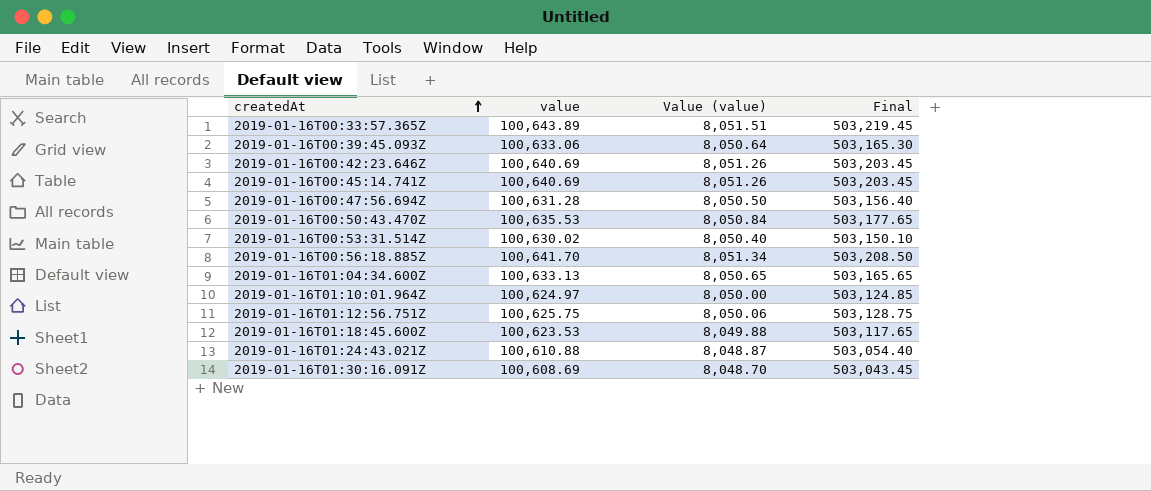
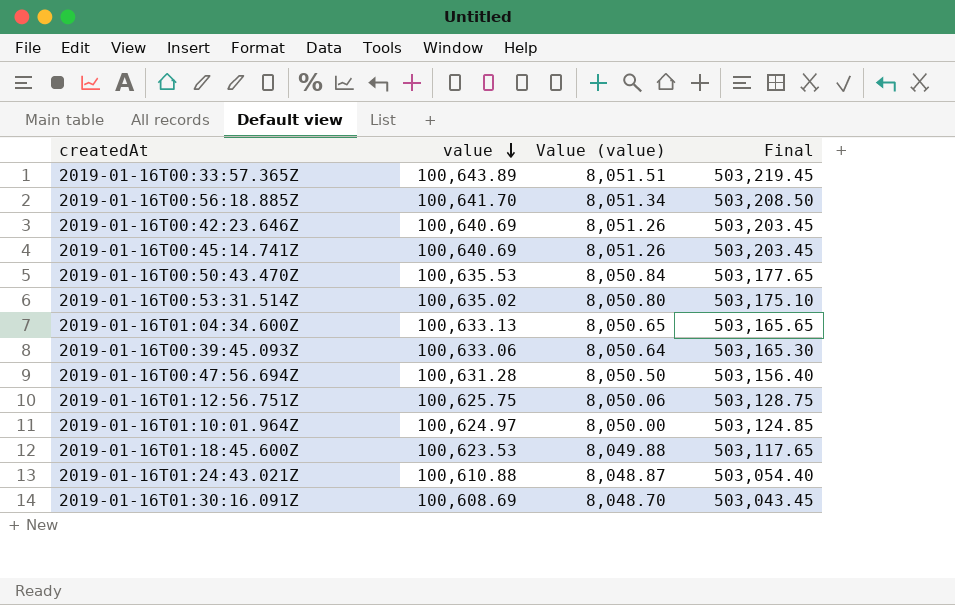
row order: createdAt ascending -> value descending
2019-01-16T00:53:31.514Z | value: 100,630.02 -> 100,635.02
2019-01-16T00:53:31.514Z | Value (value): 8,050.40 -> 8,050.80
2019-01-16T00:53:31.514Z | Final: 503,150.10 -> 503,175.10

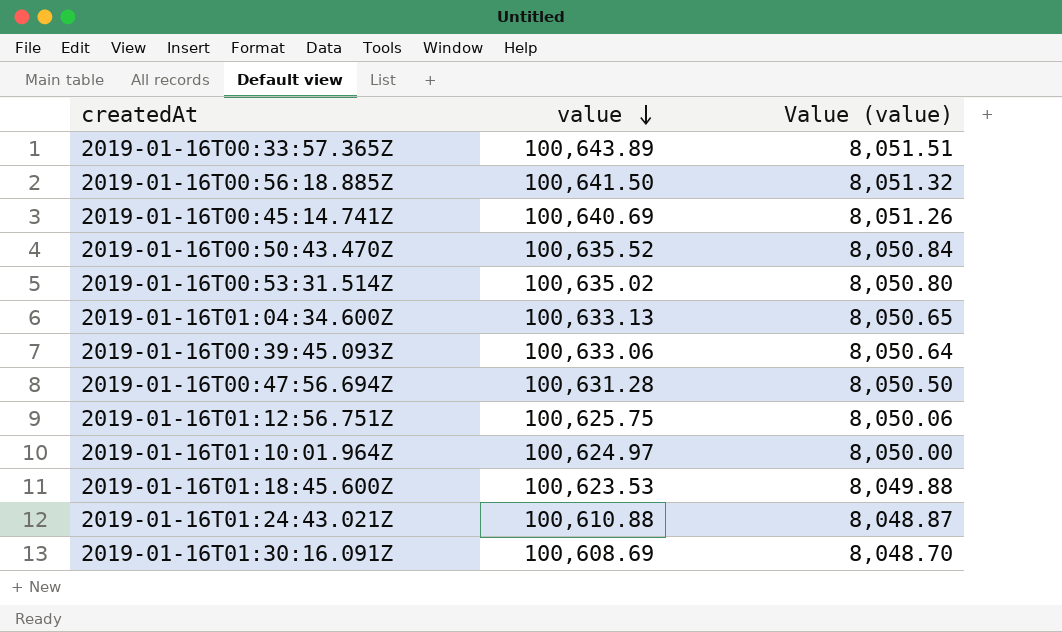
column Final | formula: [value] * 5 -> none
row 2019-01-16T00:42:23.646Z: 100,640.69 | 8,051.26 | 503,203.45 -> none
2019-01-16T00:56:18.885Z | value: 100,641.70 -> 100,641.50
2019-01-16T00:56:18.885Z | Value (value): 8,051.34 -> 8,051.32
2019-01-16T00:50:43.470Z | value: 100,635.53 -> 100,635.52

